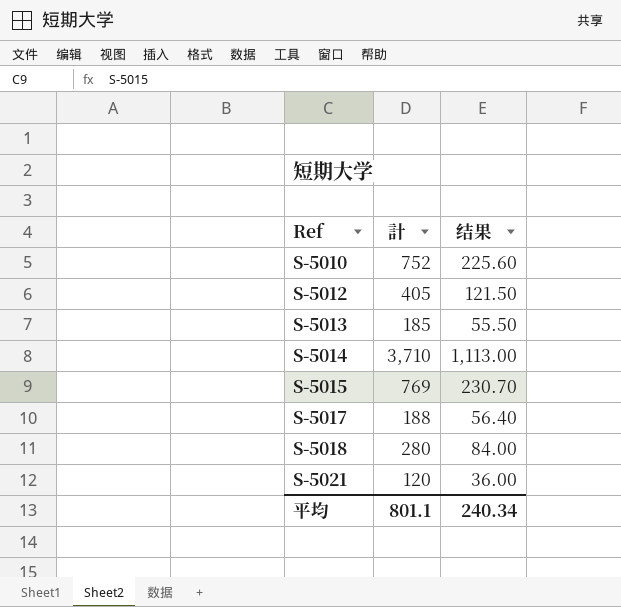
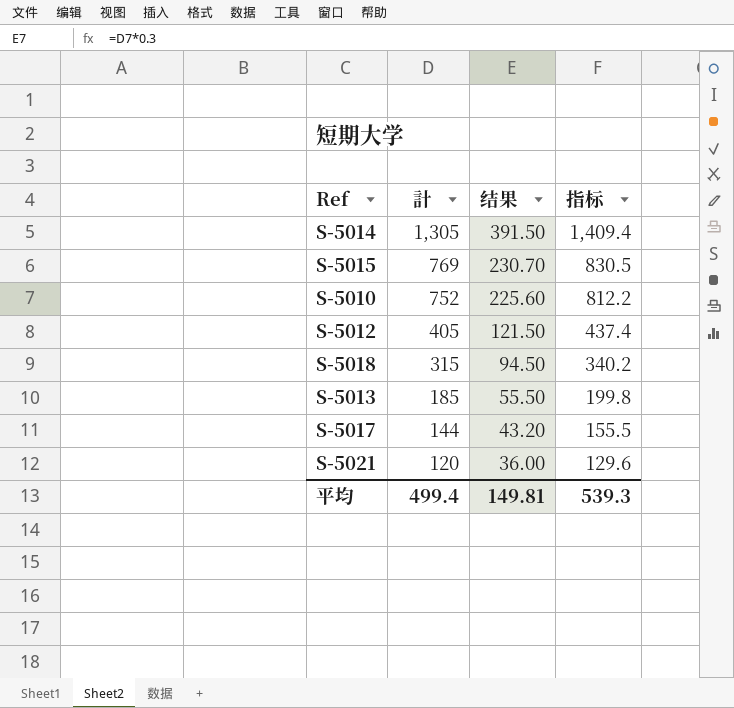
row order: Ref ascending -> 計 descending
column 指标 | formula: none -> [計] * 1.08
S-5014 | 計: 3,710 -> 1,305
S-5014 | 结果: 1,113.00 -> 391.50
S-5018 | 計: 280 -> 315
S-5018 | 结果: 84.00 -> 94.50
S-5017 | 計: 188 -> 144
S-5017 | 结果: 56.40 -> 43.20
平均 | 計: 801.1 -> 499.4
平均 | 结果: 240.34 -> 149.81

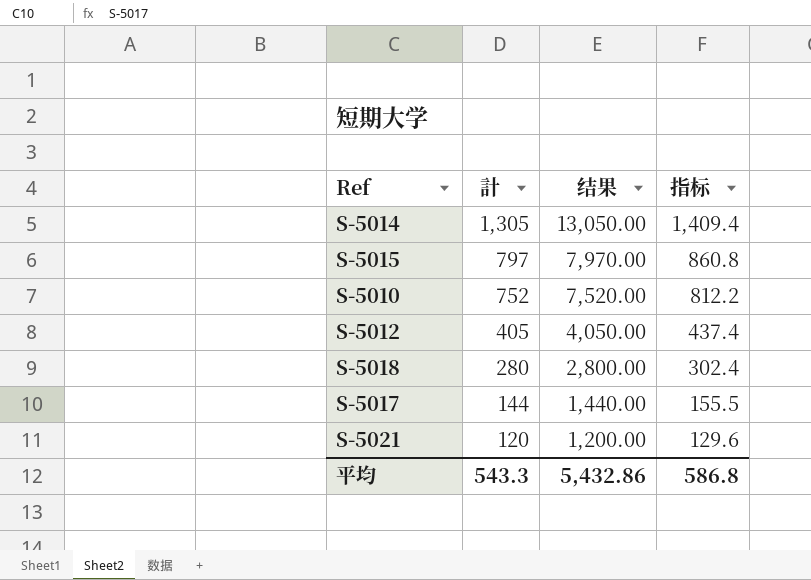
column 结果 | formula: [計] * 0.3 -> [計] * 10
row S-5013: 185 | 55.50 | 199.8 -> none
S-5015 | 計: 769 -> 797
S-5015 | 指标: 830.5 -> 860.8
S-5018 | 計: 315 -> 280
S-5018 | 指标: 340.2 -> 302.4
平均 | 計: 499.4 -> 543.3
平均 | 结果: 149.81 -> 5,432.86
平均 | 指标: 539.3 -> 586.8

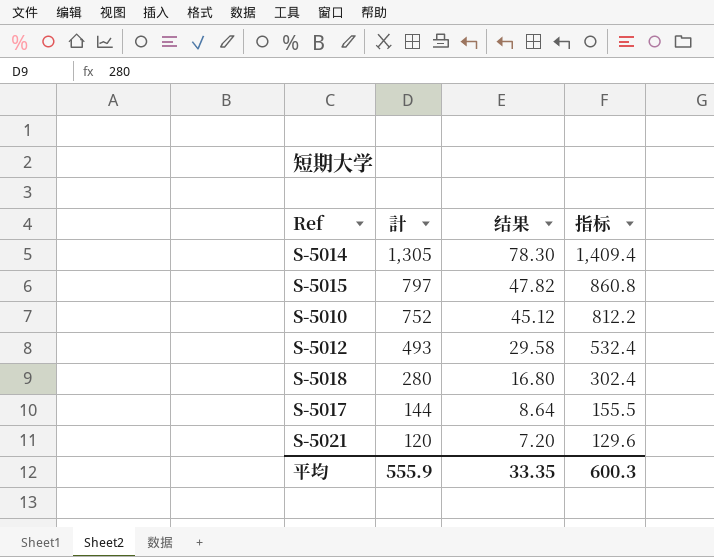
column 结果 | formula: [計] * 10 -> [計] * 0.06
S-5012 | 計: 405 -> 493
S-5012 | 指标: 437.4 -> 532.4
平均 | 計: 543.3 -> 555.9
平均 | 结果: 5,432.86 -> 33.35
平均 | 指标: 586.8 -> 600.3

